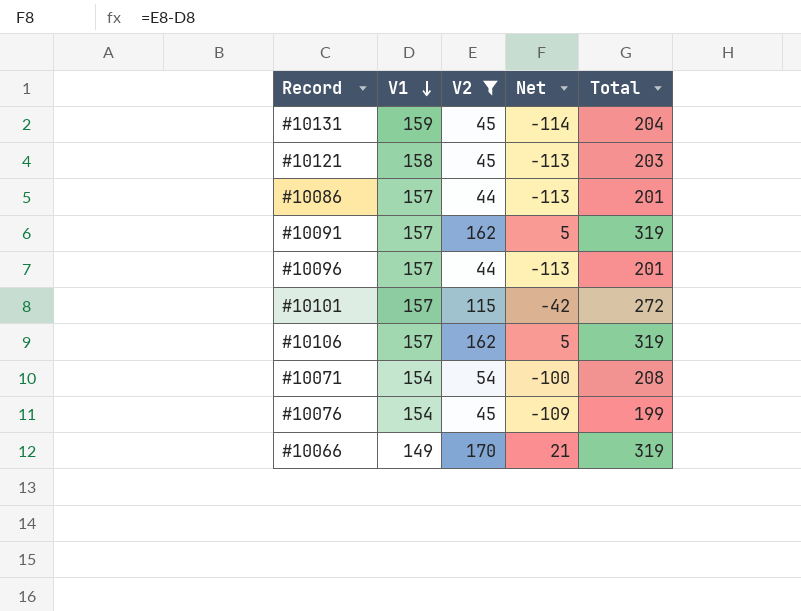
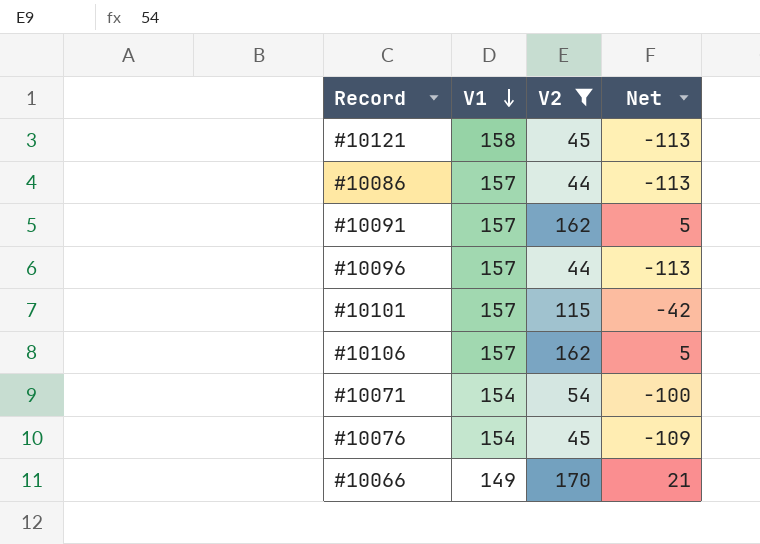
column Total | formula: [V1] + [V2] -> none
row #10131: 159 | 45 | -114 | 204 -> none

